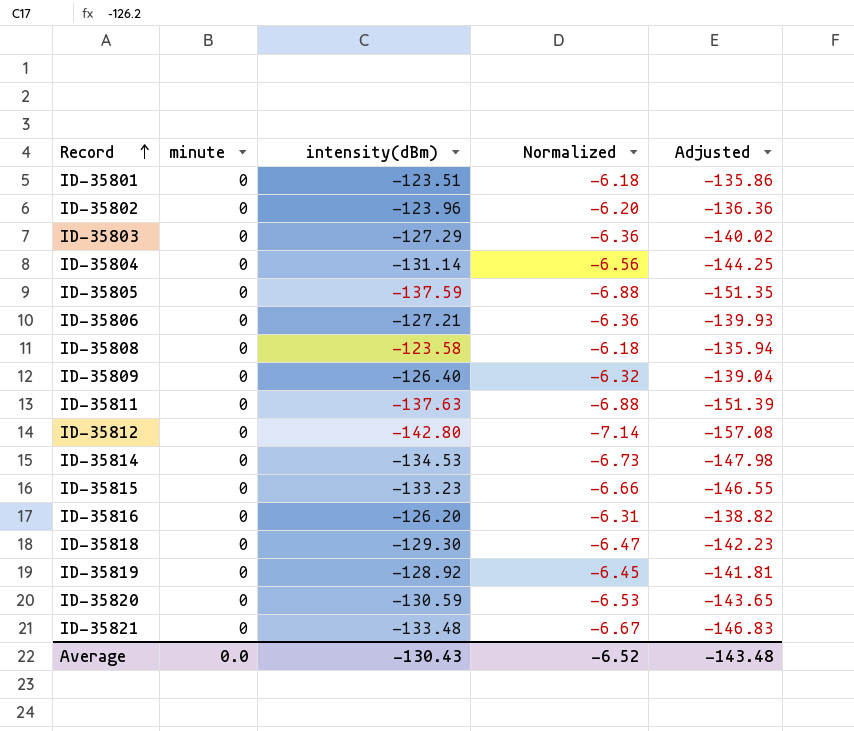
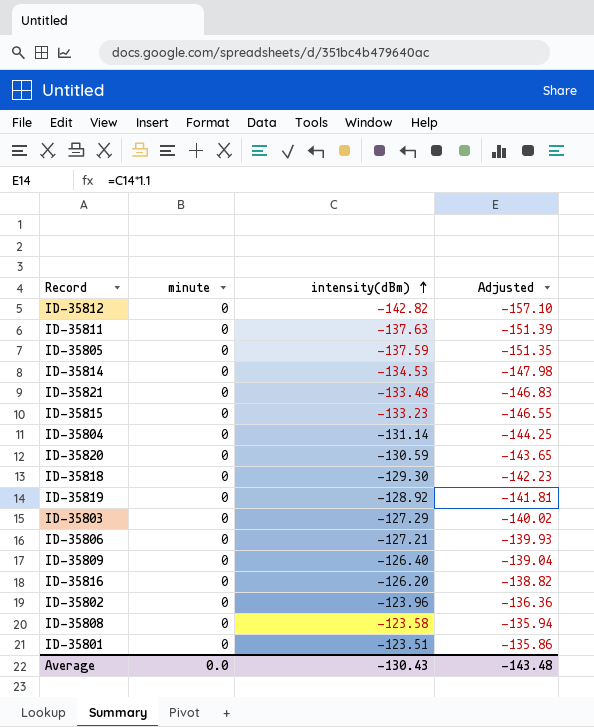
row order: Record ascending -> intensity(dBm) ascending
column Normalized | formula: [intensity(dBm)] * 0.05 -> none
ID-35812 | intensity(dBm): -142.80 -> -142.82
ID-35812 | Adjusted: -157.08 -> -157.10

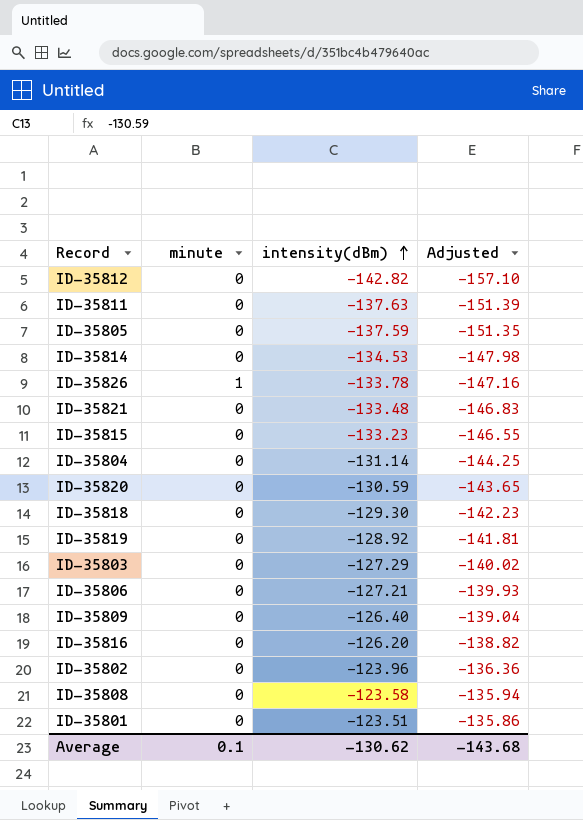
row ID-35826: none -> 1 | -133.78 | -147.16
Average | minute: 0.0 -> 0.1
Average | intensity(dBm): -130.43 -> -130.62
Average | Adjusted: -143.48 -> -143.68

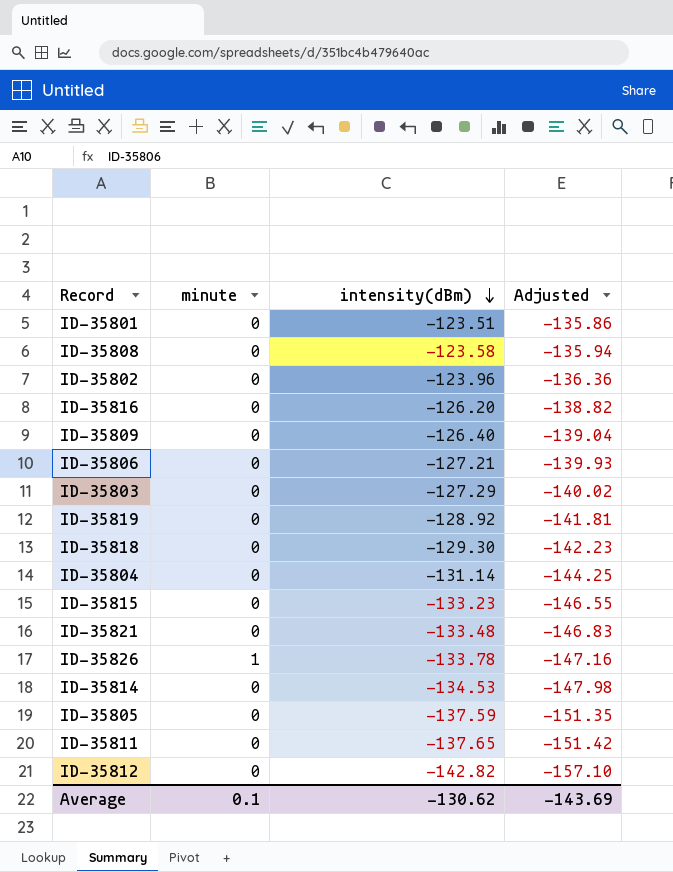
row order: intensity(dBm) ascending -> intensity(dBm) descending
row ID-35820: 0 | -130.59 | -143.65 -> none
ID-35811 | intensity(dBm): -137.63 -> -137.65
ID-35811 | Adjusted: -151.39 -> -151.42
Average | Adjusted: -143.68 -> -143.69

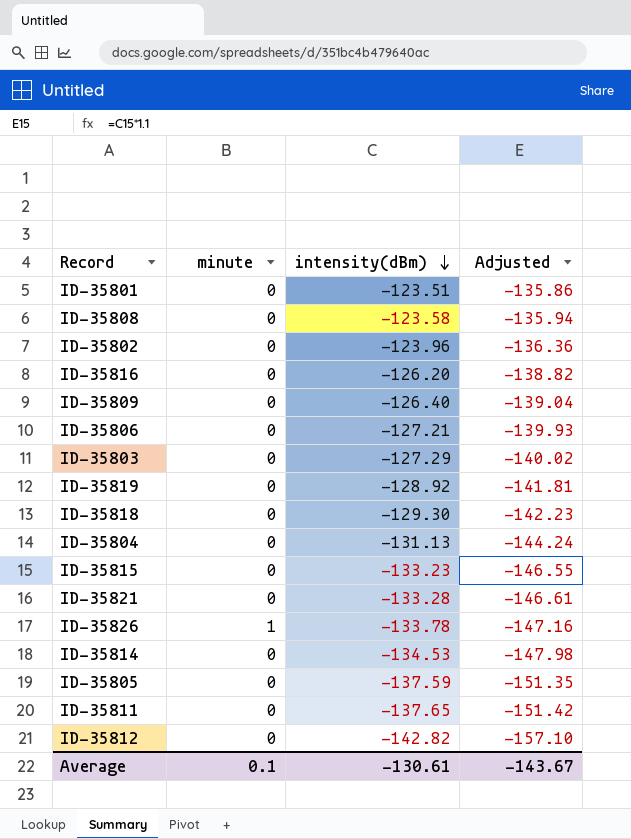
ID-35804 | intensity(dBm): -131.14 -> -131.13
ID-35804 | Adjusted: -144.25 -> -144.24
ID-35821 | intensity(dBm): -133.48 -> -133.28
ID-35821 | Adjusted: -146.83 -> -146.61
Average | intensity(dBm): -130.62 -> -130.61
Average | Adjusted: -143.69 -> -143.67

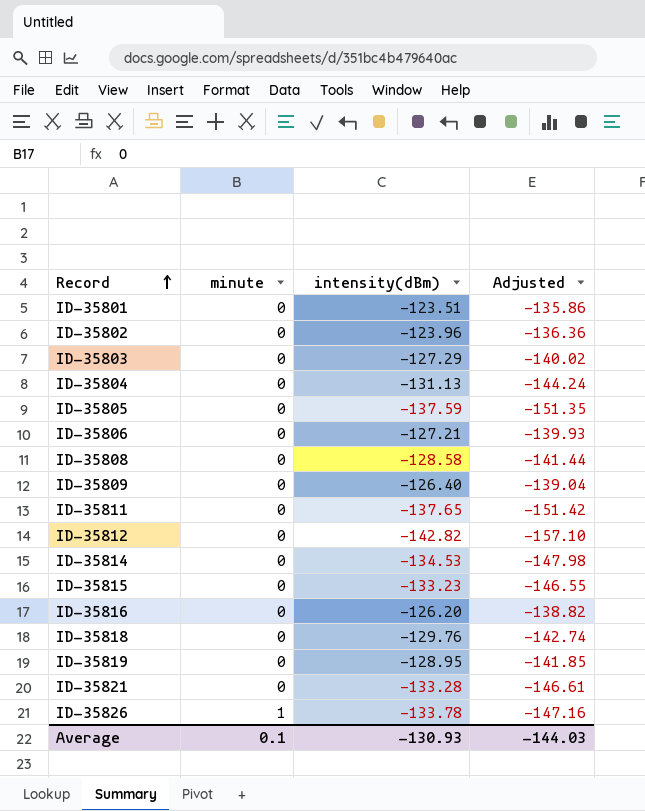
row order: intensity(dBm) descending -> Record ascending
ID-35808 | intensity(dBm): -123.58 -> -128.58
ID-35808 | Adjusted: -135.94 -> -141.44
ID-35818 | intensity(dBm): -129.30 -> -129.76
ID-35818 | Adjusted: -142.23 -> -142.74
ID-35819 | intensity(dBm): -128.92 -> -128.95
ID-35819 | Adjusted: -141.81 -> -141.85
Average | intensity(dBm): -130.61 -> -130.93
Average | Adjusted: -143.67 -> -144.03

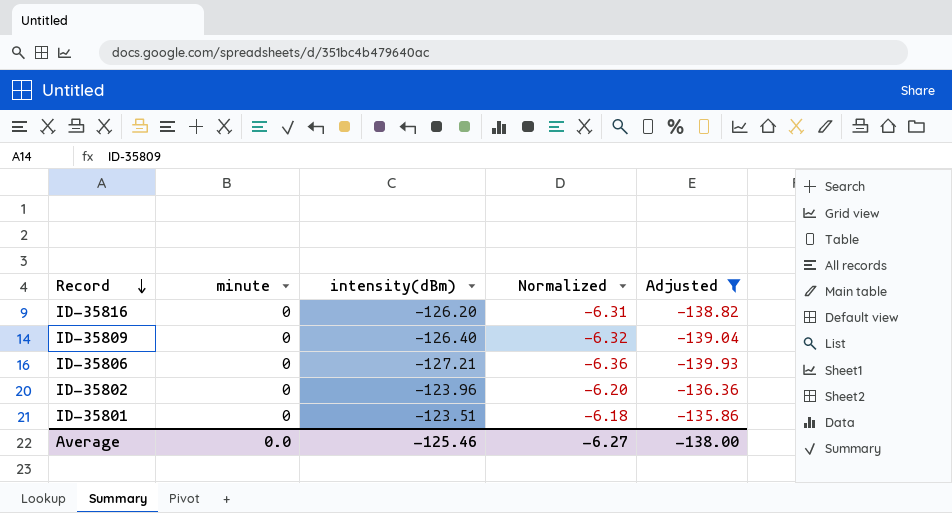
filter: none -> Adjusted >= -139.93
row order: Record ascending -> Record descending
column Normalized | formula: none -> [intensity(dBm)] * 0.05
Average | minute: 0.1 -> 0.0
Average | intensity(dBm): -130.93 -> -125.46
Average | Adjusted: -144.03 -> -138.00

